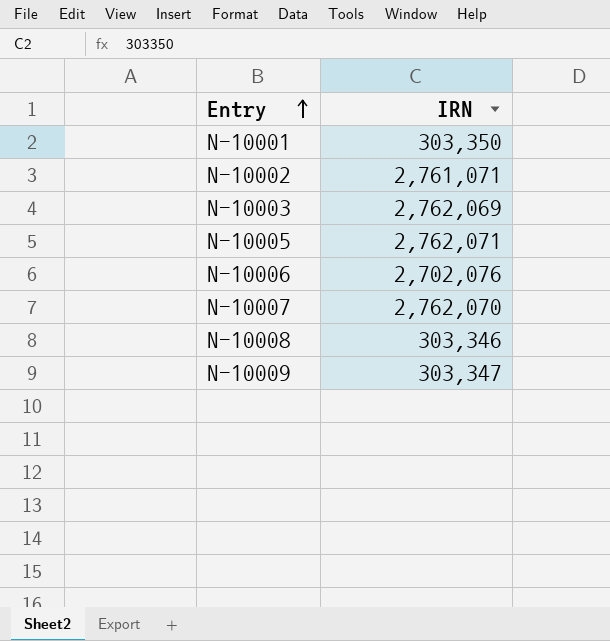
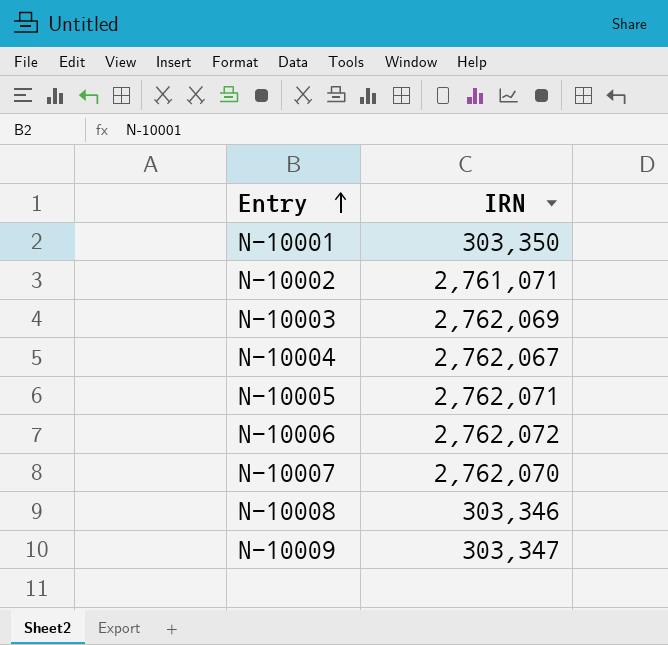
row N-10004: none -> 2,762,067
N-10006 | IRN: 2,702,076 -> 2,762,072

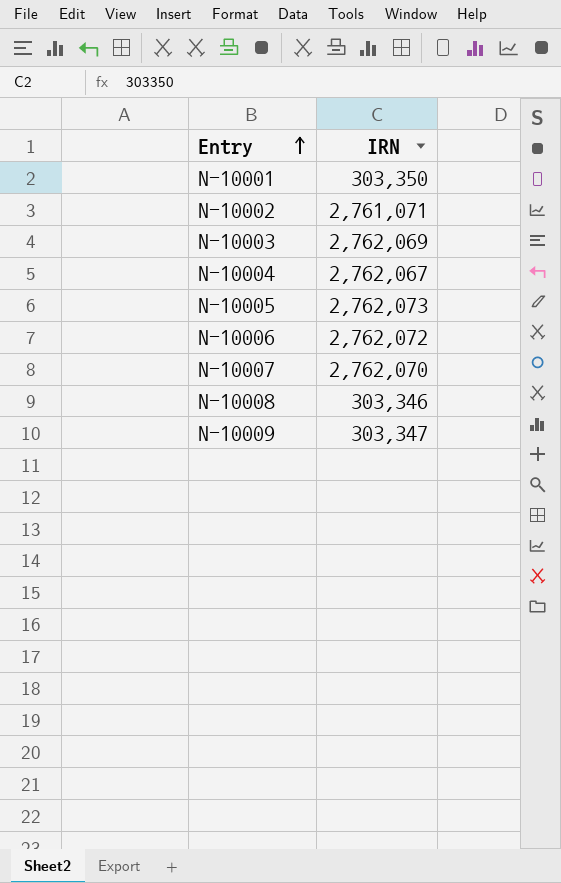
N-10005 | IRN: 2,762,071 -> 2,762,073

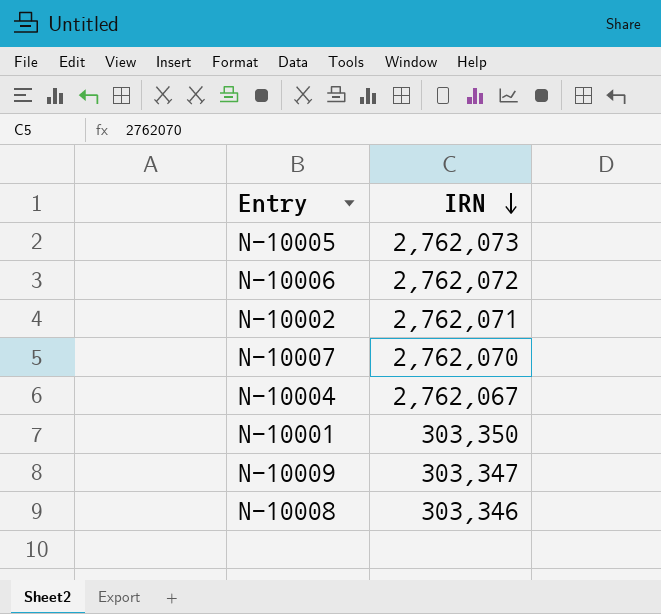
row order: Entry ascending -> IRN descending
row N-10003: 2,762,069 -> none
N-10002 | IRN: 2,761,071 -> 2,762,071

